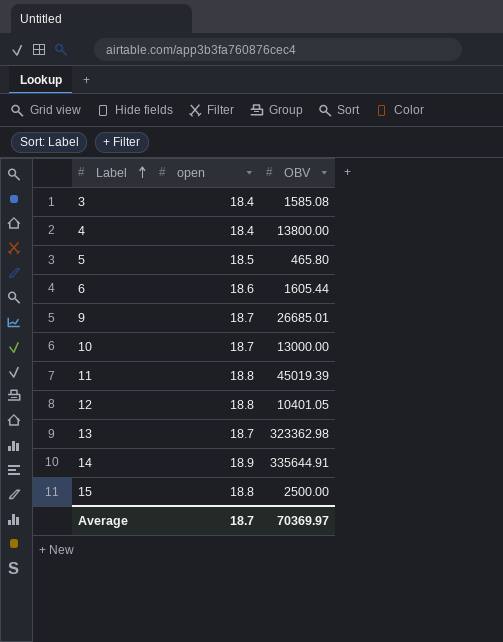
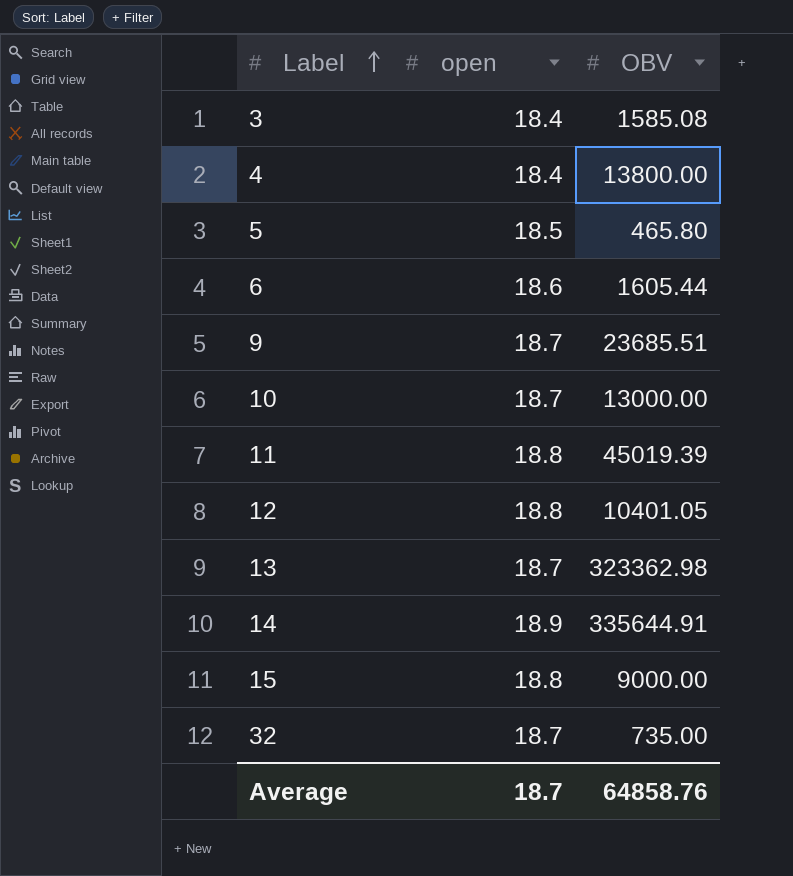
9 | OBV: 26685.01 -> 23685.51
15 | OBV: 2500.00 -> 9000.00
row 32: none -> 18.7 | 735.00
Average | OBV: 70369.97 -> 64858.76

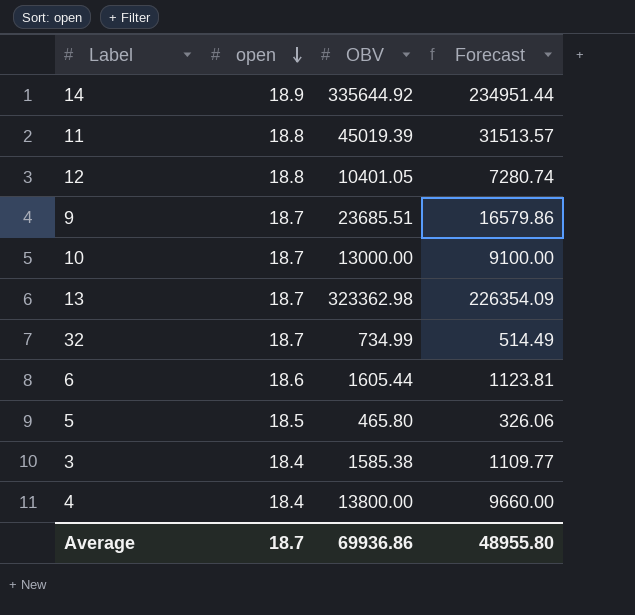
row order: Label ascending -> open descending
column Forecast | formula: none -> [OBV] * 0.7
row 15: 18.8 | 9000.00 -> none
14 | OBV: 335644.91 -> 335644.92
32 | OBV: 735.00 -> 734.99
3 | OBV: 1585.08 -> 1585.38
Average | OBV: 64858.76 -> 69936.86

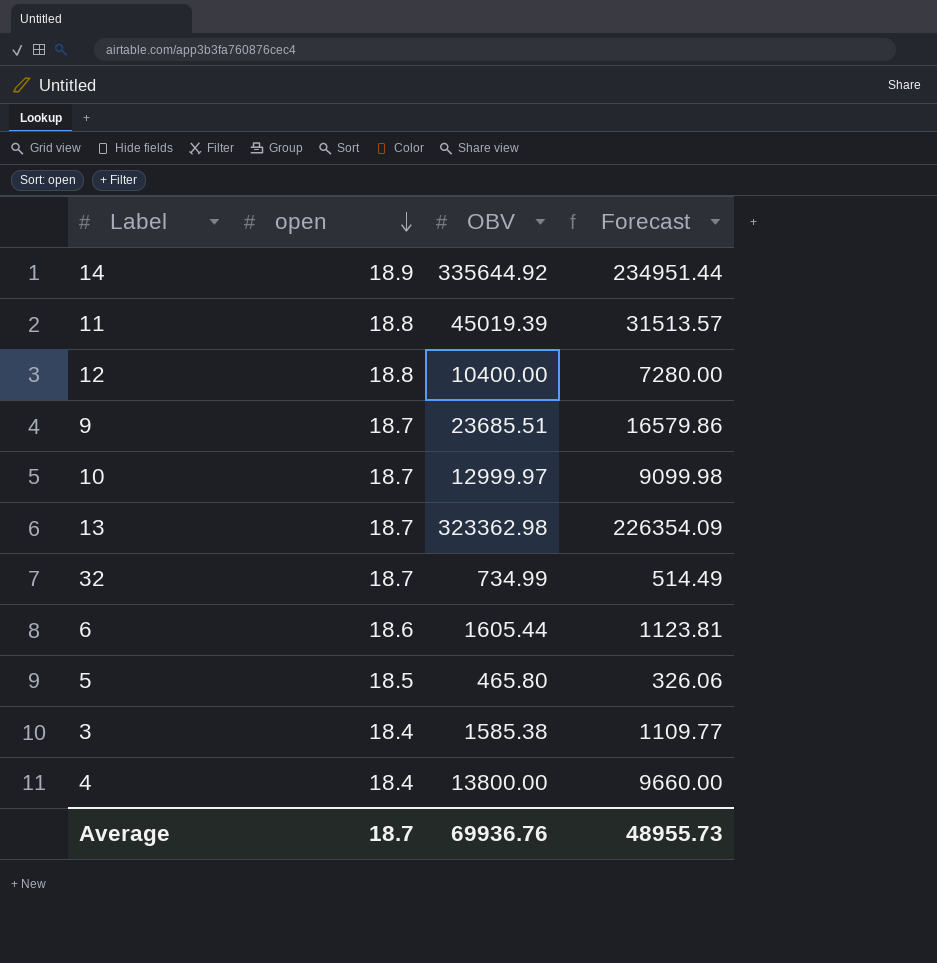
12 | OBV: 10401.05 -> 10400.00
12 | Forecast: 7280.74 -> 7280.00
10 | OBV: 13000.00 -> 12999.97
10 | Forecast: 9100.00 -> 9099.98
Average | OBV: 69936.86 -> 69936.76
Average | Forecast: 48955.80 -> 48955.73

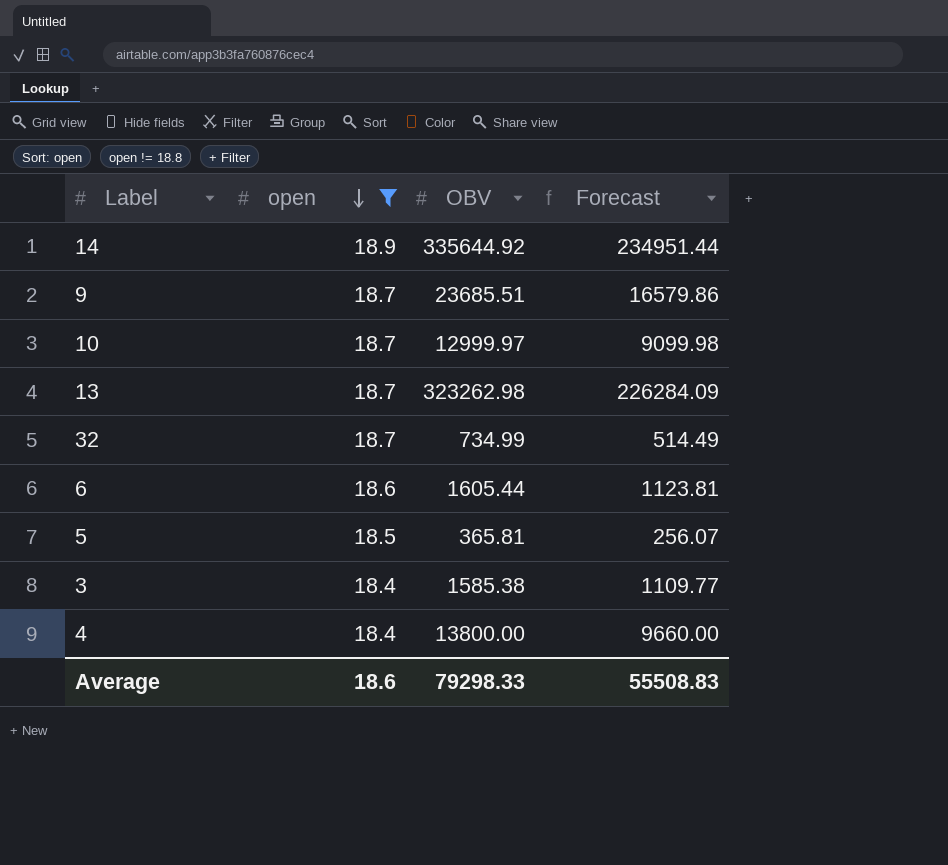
filter: none -> open != 18.8
13 | OBV: 323362.98 -> 323262.98
13 | Forecast: 226354.09 -> 226284.09
5 | OBV: 465.80 -> 365.81
5 | Forecast: 326.06 -> 256.07
Average | open: 18.7 -> 18.6
Average | OBV: 69936.76 -> 79298.33
Average | Forecast: 48955.73 -> 55508.83

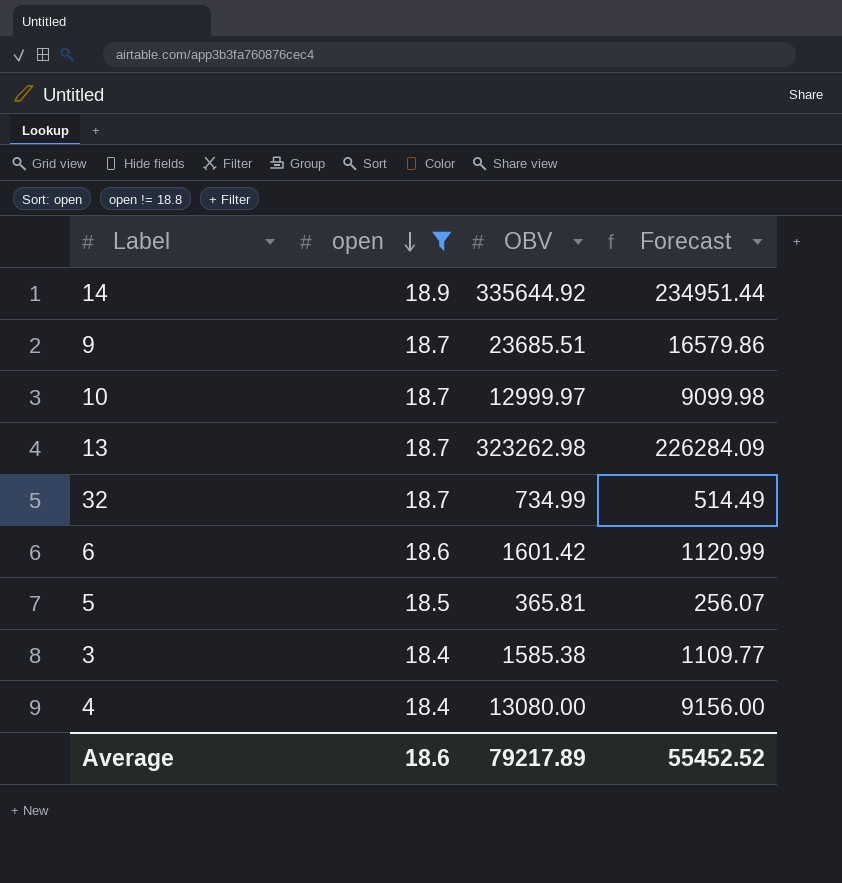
6 | OBV: 1605.44 -> 1601.42
6 | Forecast: 1123.81 -> 1120.99
4 | OBV: 13800.00 -> 13080.00
4 | Forecast: 9660.00 -> 9156.00
Average | OBV: 79298.33 -> 79217.89
Average | Forecast: 55508.83 -> 55452.52

